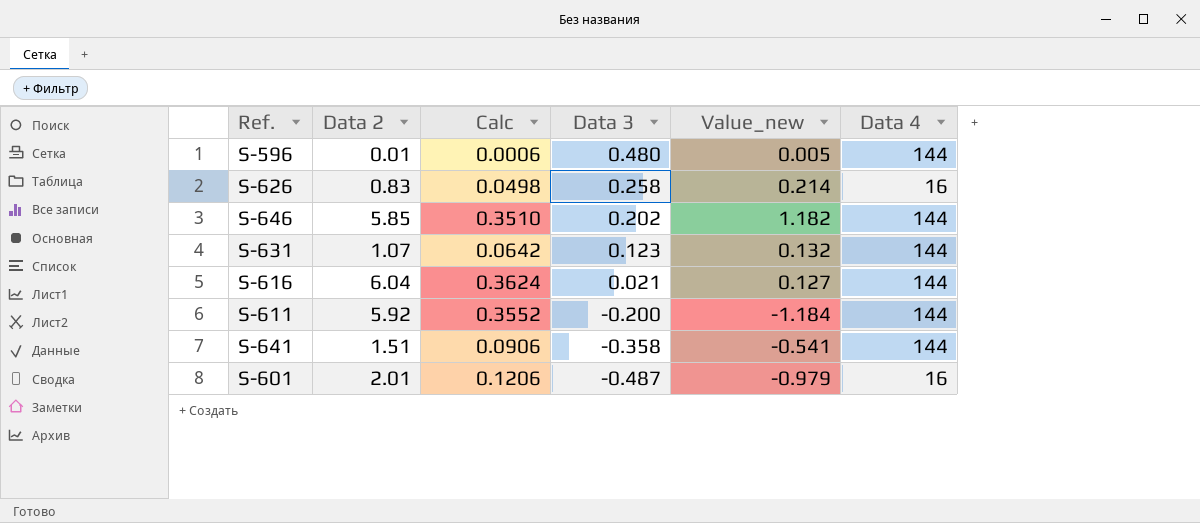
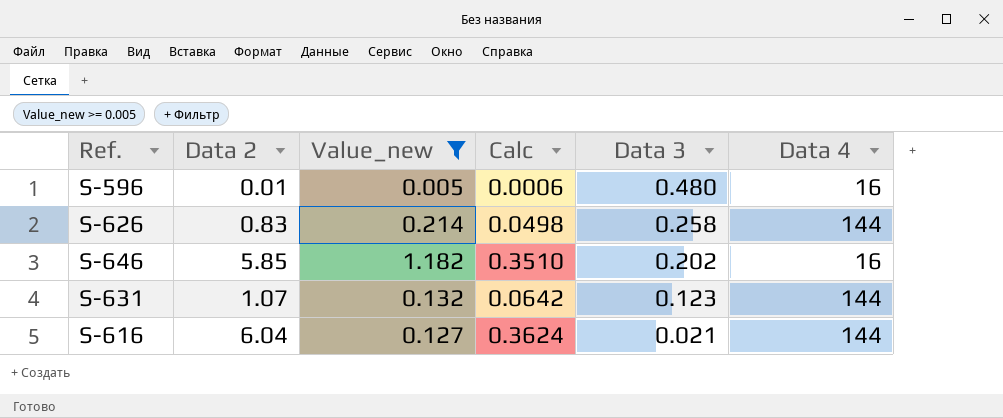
filter: none -> Value_new >= 0.005
column Value_new | position: 5 -> 3
S-596 | Data 4: 144 -> 16
S-626 | Data 4: 16 -> 144
S-646 | Data 4: 144 -> 16

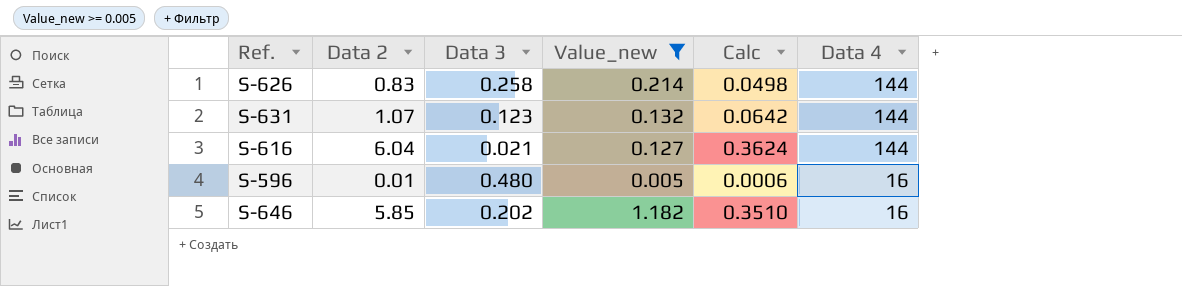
row order: Data 3 descending -> Data 4 descending
column Data 3 | position: 5 -> 3

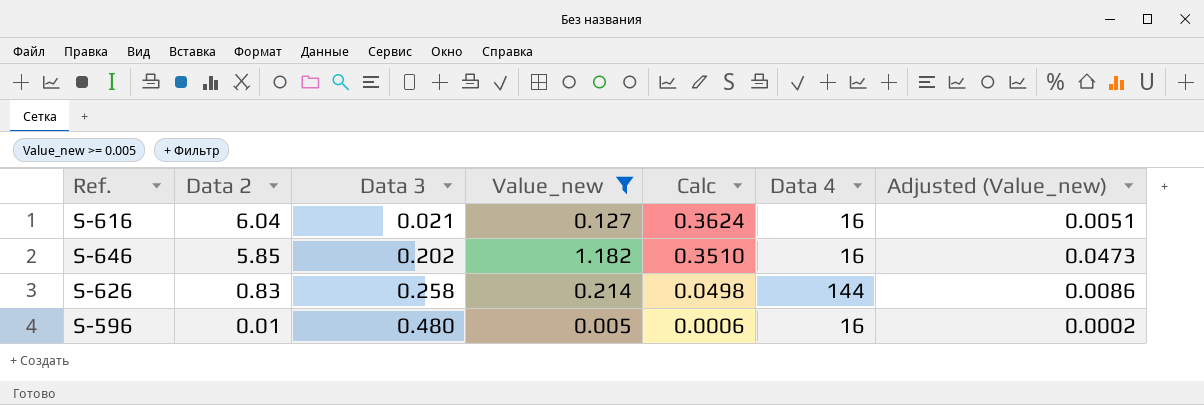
row order: Data 4 descending -> Data 2 descending
column Adjusted (Value_new) | formula: none -> [Value_new] * 0.04
row S-631: 1.07 | 0.123 | 0.132 | 0.0642 | 144 -> none
S-616 | Data 4: 144 -> 16

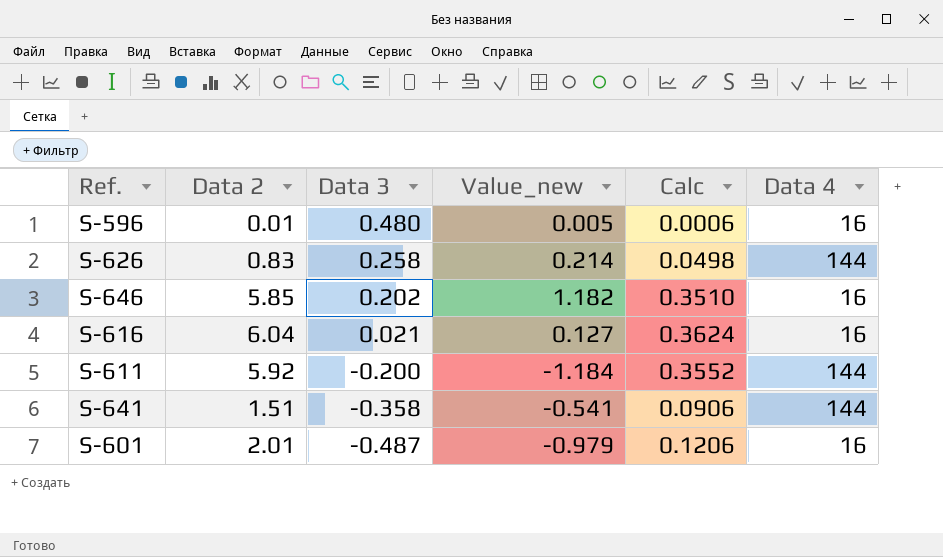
filter: Value_new >= 0.005 -> none
row order: Data 2 descending -> Data 3 descending
column Adjusted (Value_new) | formula: [Value_new] * 0.04 -> none

